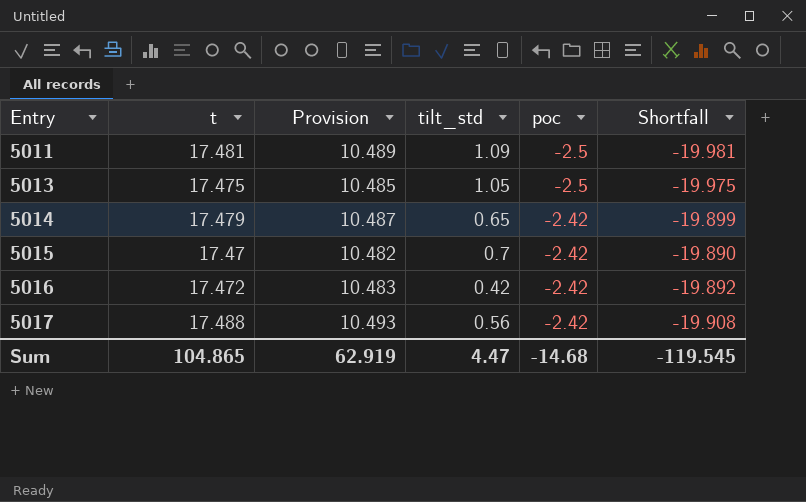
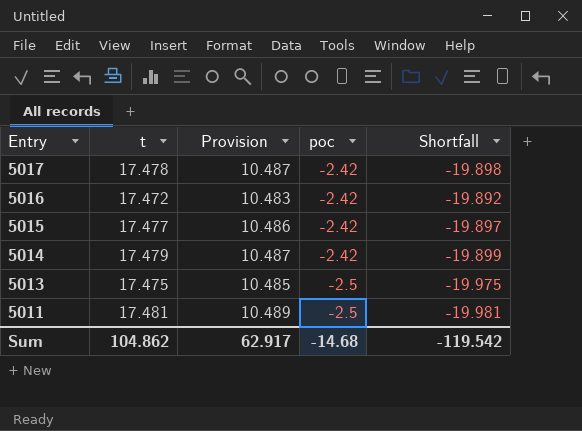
row order: Entry ascending -> Entry descending
column tilt_std | position: 4 -> none
5017 | t: 17.488 -> 17.478
5017 | Provision: 10.493 -> 10.487
5017 | Shortfall: -19.908 -> -19.898
5015 | t: 17.47 -> 17.477
5015 | Provision: 10.482 -> 10.486
5015 | Shortfall: -19.890 -> -19.897
Sum | t: 104.865 -> 104.862
Sum | Provision: 62.919 -> 62.917
Sum | Shortfall: -119.545 -> -119.542

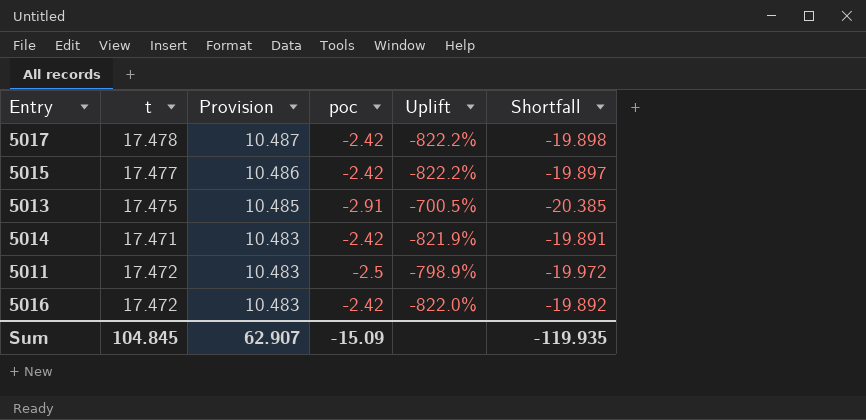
row order: Entry descending -> Provision descending
column Uplift | formula: none -> ([t] - [poc]) / [poc]
5013 | poc: -2.5 -> -2.91
5013 | Shortfall: -19.975 -> -20.385
5014 | t: 17.479 -> 17.471
5014 | Provision: 10.487 -> 10.483
5014 | Shortfall: -19.899 -> -19.891
5011 | t: 17.481 -> 17.472
5011 | Provision: 10.489 -> 10.483
5011 | Shortfall: -19.981 -> -19.972
Sum | t: 104.862 -> 104.845
Sum | Provision: 62.917 -> 62.907
Sum | poc: -14.68 -> -15.09
Sum | Shortfall: -119.542 -> -119.935

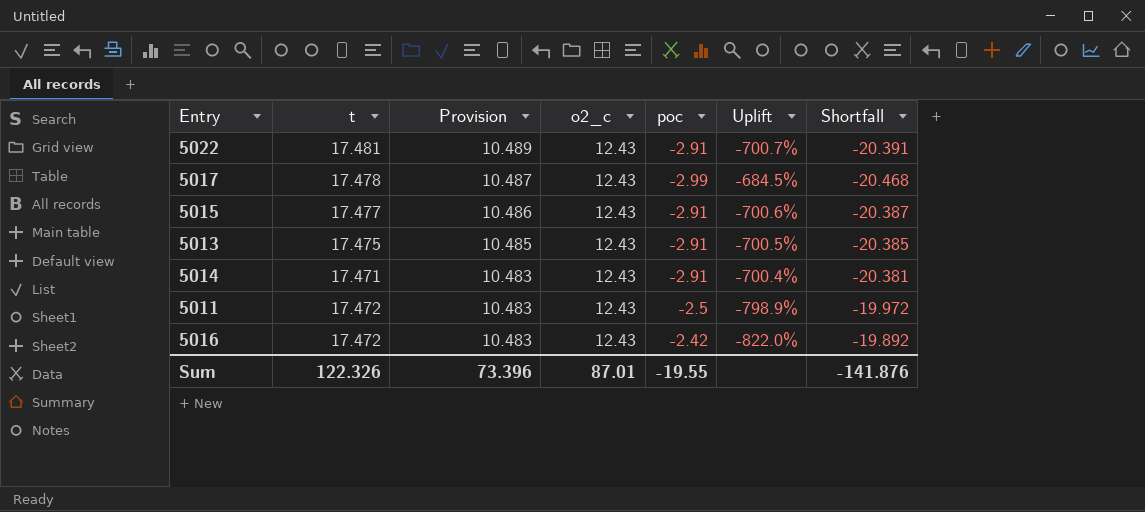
column o2_c | position: none -> 4
row 5022: none -> 17.481 | 10.489 | 12.43 | -2.91 | -700.7% | -20.391
5017 | poc: -2.42 -> -2.99
5017 | Uplift: -822.2% -> -684.5%
5017 | Shortfall: -19.898 -> -20.468
5015 | poc: -2.42 -> -2.91
5015 | Uplift: -822.2% -> -700.6%
5015 | Shortfall: -19.897 -> -20.387
5014 | poc: -2.42 -> -2.91
5014 | Uplift: -821.9% -> -700.4%
5014 | Shortfall: -19.891 -> -20.381
Sum | t: 104.845 -> 122.326
Sum | Provision: 62.907 -> 73.396
Sum | poc: -15.09 -> -19.55
Sum | Shortfall: -119.935 -> -141.876

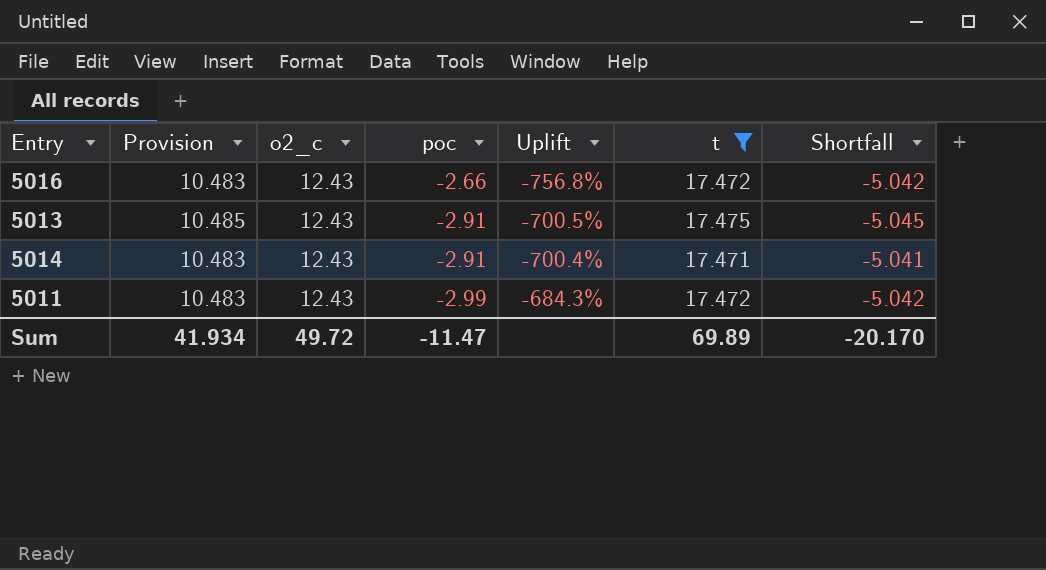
filter: none -> t <= 17.475
row order: Provision descending -> poc descending
column t | position: 2 -> 6
column Shortfall | formula: [poc] - [t] -> [o2_c] - [t]
5016 | poc: -2.42 -> -2.66
5016 | Uplift: -822.0% -> -756.8%
5011 | poc: -2.5 -> -2.99
5011 | Uplift: -798.9% -> -684.3%
Sum | Provision: 73.396 -> 41.934
Sum | o2_c: 87.01 -> 49.72
Sum | poc: -19.55 -> -11.47
Sum | t: 122.326 -> 69.89
Sum | Shortfall: -141.876 -> -20.170

